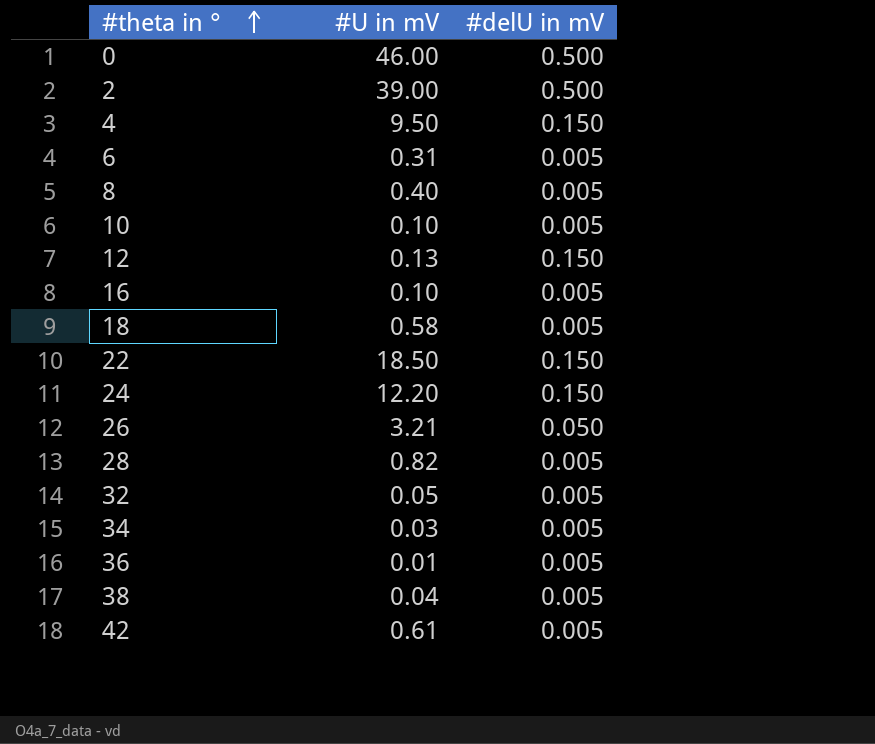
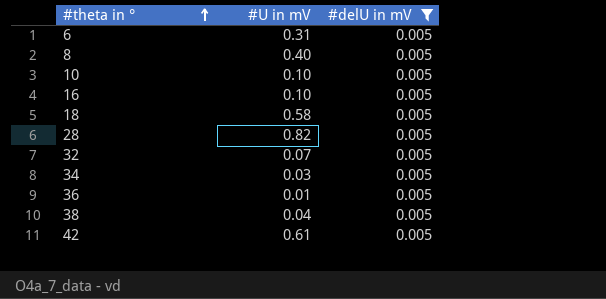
filter: none -> #delU in mV = 0.005
32 | #U in mV: 0.05 -> 0.07

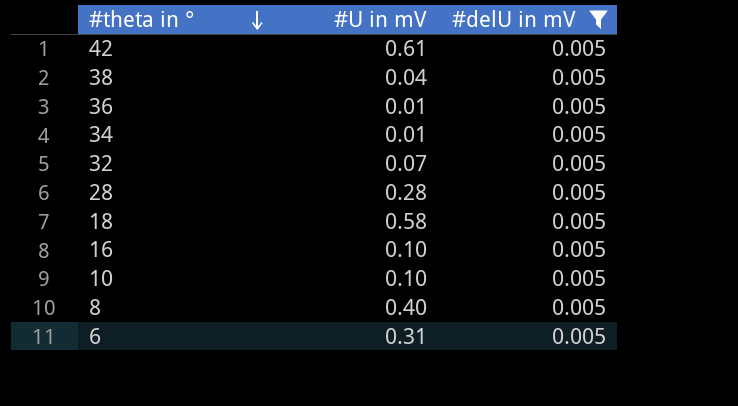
row order: #theta in ° ascending -> #theta in ° descending
34 | #U in mV: 0.03 -> 0.01
28 | #U in mV: 0.82 -> 0.28

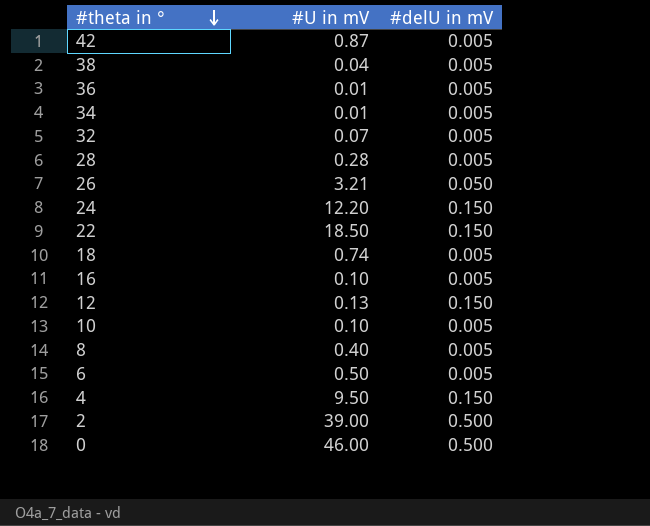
filter: #delU in mV = 0.005 -> none
42 | #U in mV: 0.61 -> 0.87
18 | #U in mV: 0.58 -> 0.74
6 | #U in mV: 0.31 -> 0.50

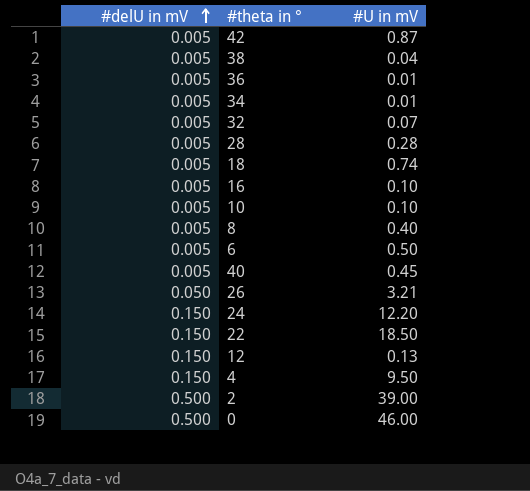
row order: #theta in ° descending -> #delU in mV ascending
column #delU in mV | position: 3 -> 1
row 40: none -> 0.005 | 0.45

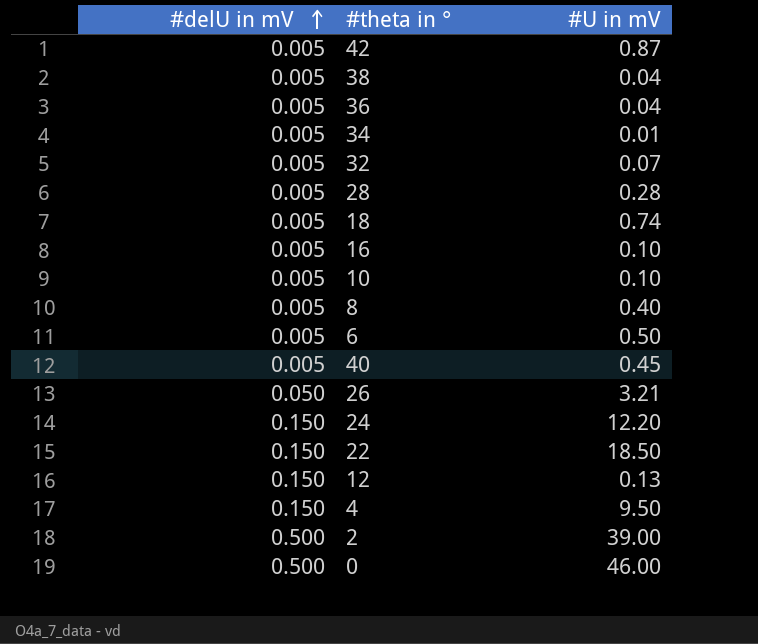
36 | #U in mV: 0.01 -> 0.04

